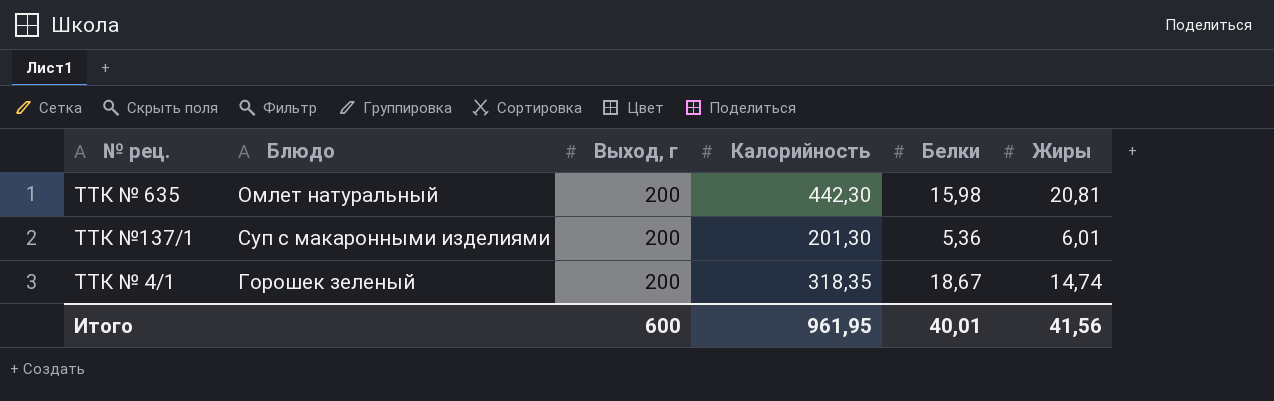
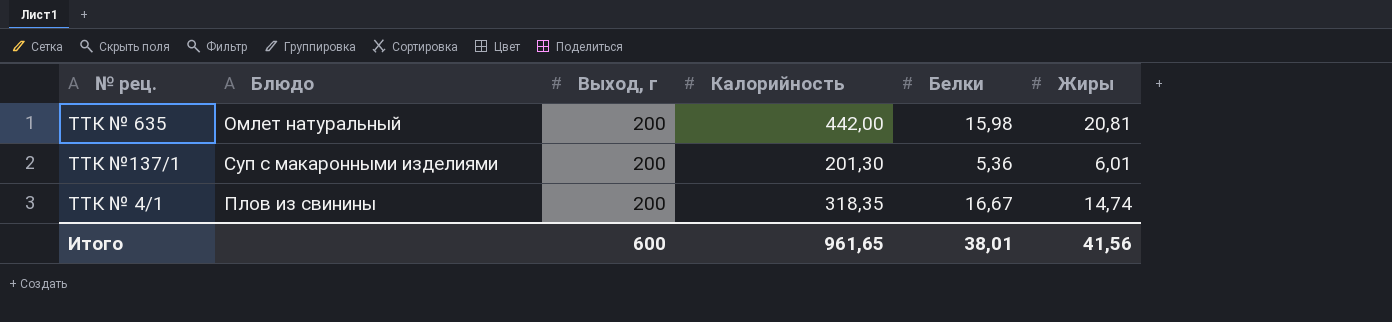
ТТК № 635 | Калорийность: 442,30 -> 442,00
ТТК № 4/1 | Блюдо: Горошек зеленый -> Плов из свинины
ТТК № 4/1 | Белки: 18,67 -> 16,67
Итого | Калорийность: 961,95 -> 961,65
Итого | Белки: 40,01 -> 38,01

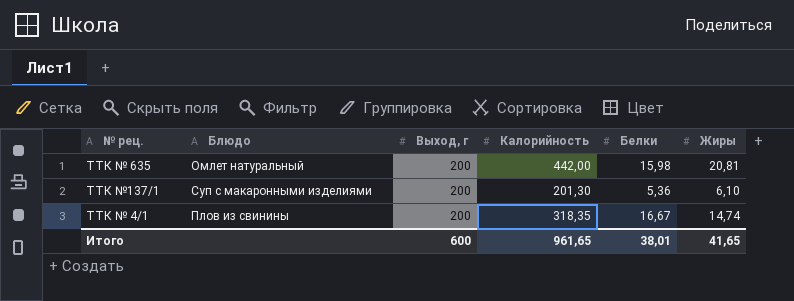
ТТК №137/1 | Жиры: 6,01 -> 6,10
Итого | Жиры: 41,56 -> 41,65

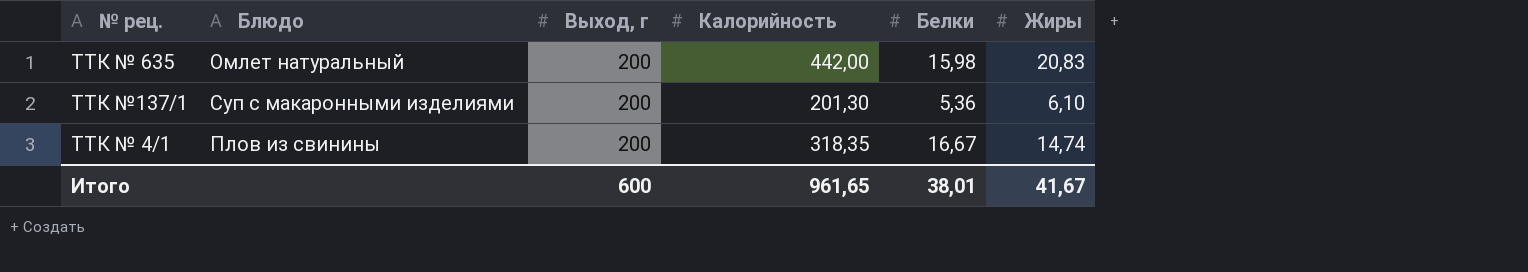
ТТК № 635 | Жиры: 20,81 -> 20,83
Итого | Жиры: 41,65 -> 41,67

